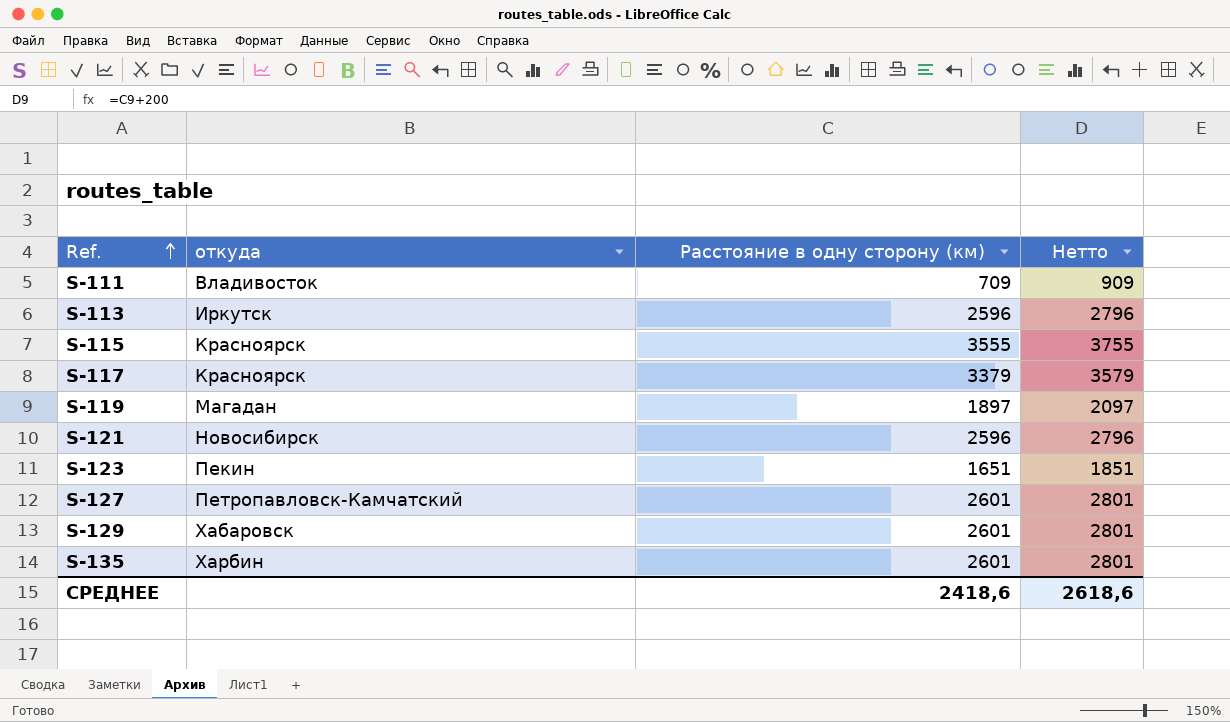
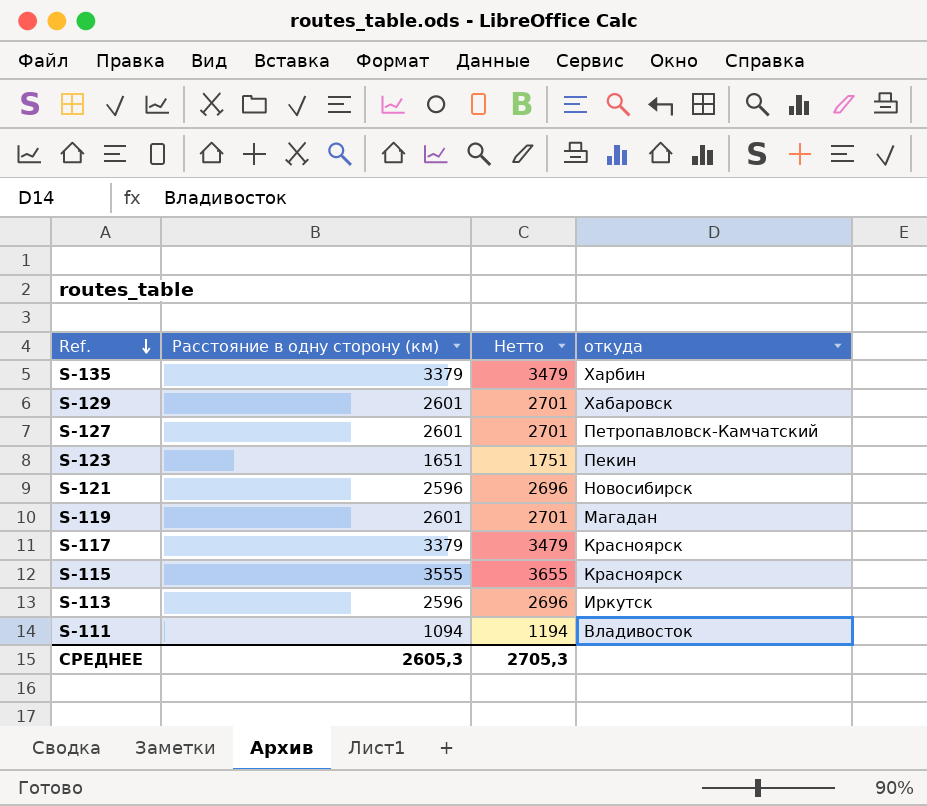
row order: Ref. ascending -> Ref. descending
column Нетто | formula: [Расстояние в одну сторону (км)] + 200 -> [Расстояние в одну сторону (км)] + 100
column откуда | position: 2 -> 4
S-135 | Расстояние в одну сторону (км): 2601 -> 3379
S-119 | Расстояние в одну сторону (км): 1897 -> 2601
S-111 | Расстояние в одну сторону (км): 709 -> 1094
СРЕДНЕЕ | Расстояние в одну сторону (км): 2418,6 -> 2605,3
СРЕДНЕЕ | Нетто: 2618,6 -> 2705,3

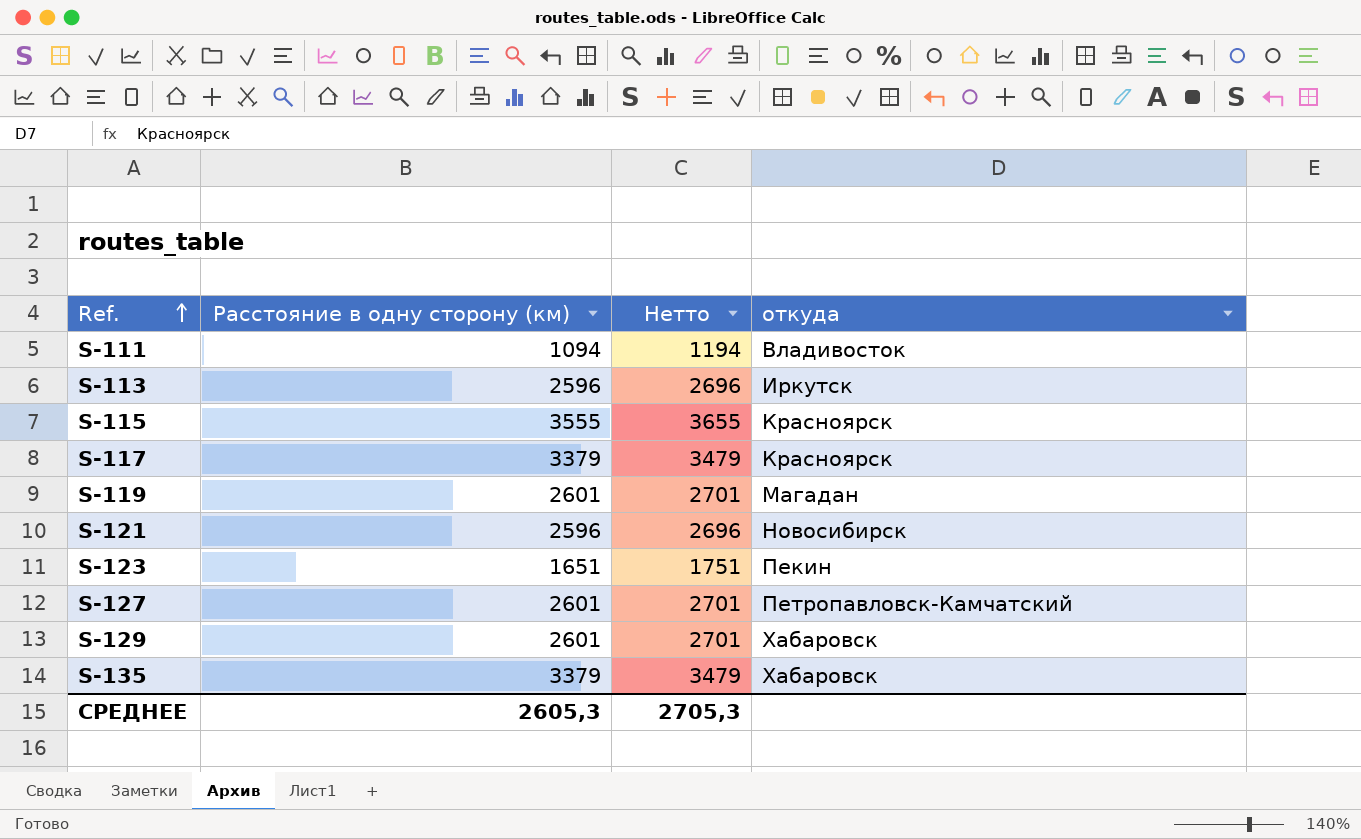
row order: Ref. descending -> Ref. ascending
S-135 | откуда: Харбин -> Хабаровск

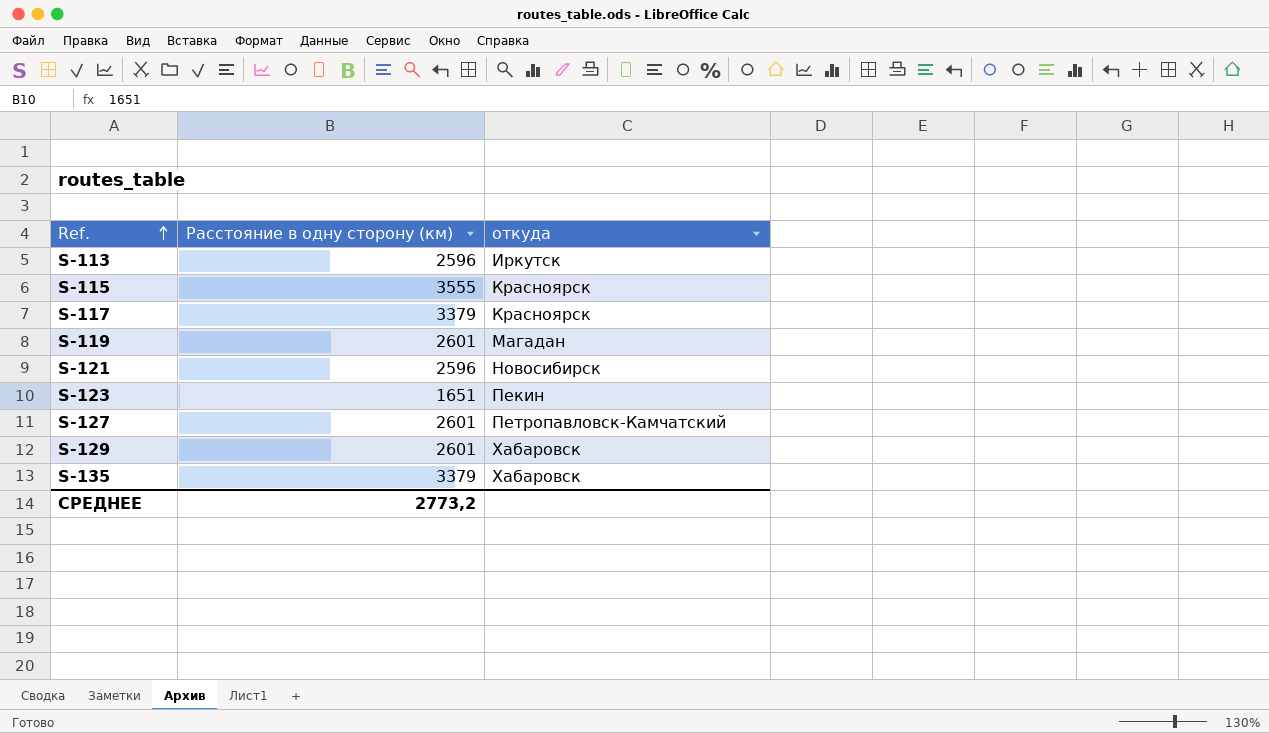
column Нетто | formula: [Расстояние в одну сторону (км)] + 100 -> none
row S-111: 1094 | 1194 | Владивосток -> none
СРЕДНЕЕ | Расстояние в одну сторону (км): 2605,3 -> 2773,2

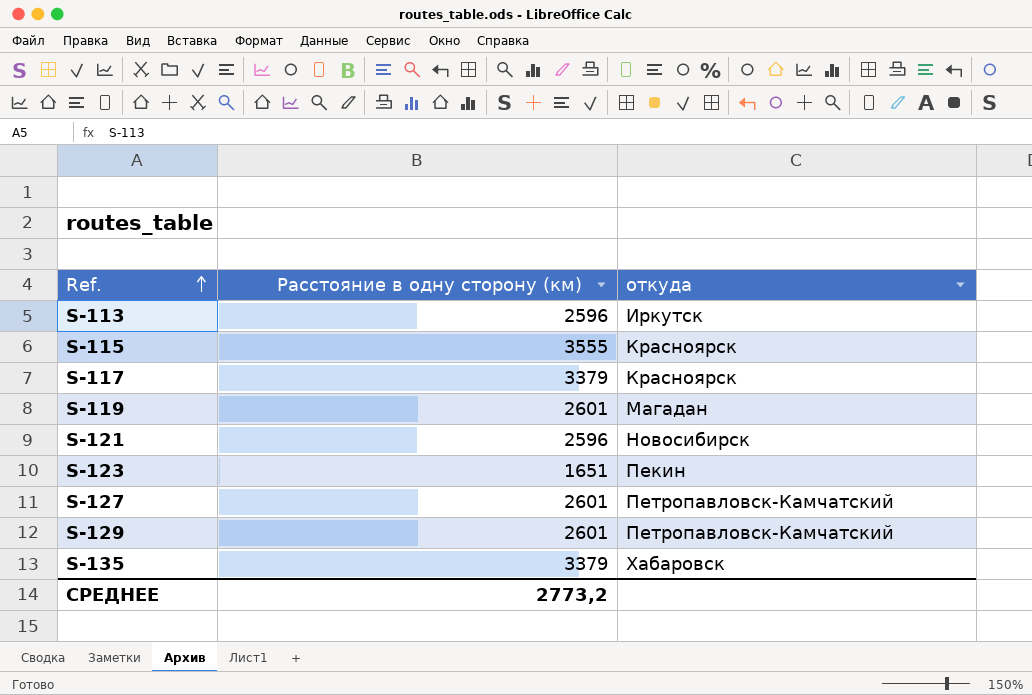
S-129 | откуда: Хабаровск -> Петропавловск-Камчатский

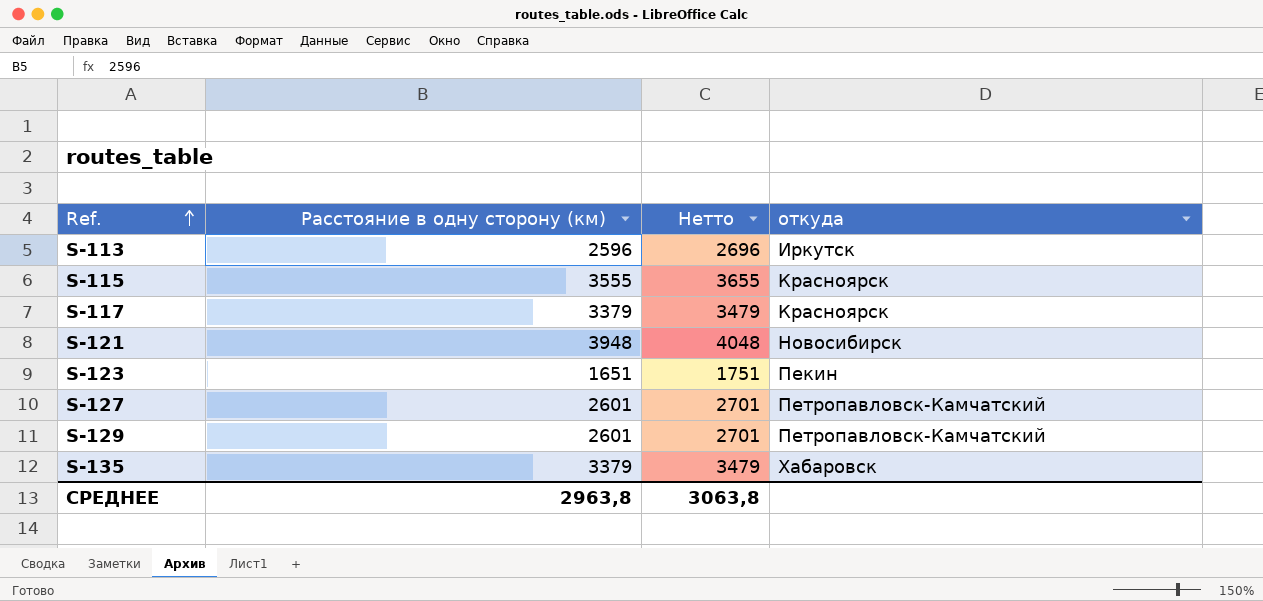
column Нетто | formula: none -> [Расстояние в одну сторону (км)] + 100
row S-119: 2601 | Магадан -> none
S-121 | Расстояние в одну сторону (км): 2596 -> 3948
СРЕДНЕЕ | Расстояние в одну сторону (км): 2773,2 -> 2963,8

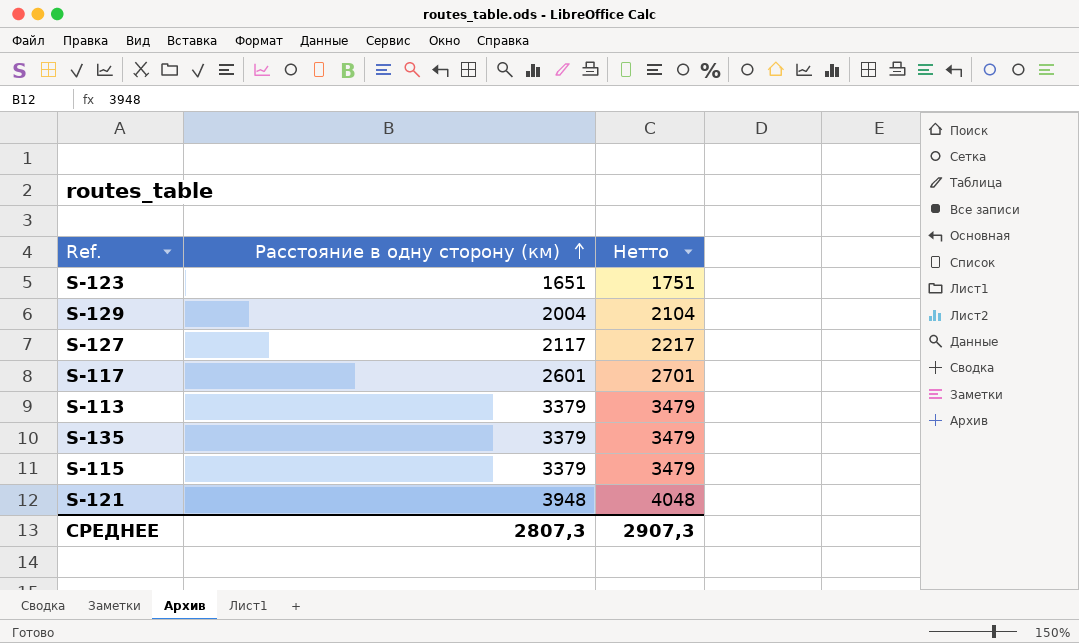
row order: Ref. ascending -> Расстояние в одну сторону (км) ascending
column откуда | position: 4 -> none
S-129 | Расстояние в одну сторону (км): 2601 -> 2004
S-129 | Нетто: 2701 -> 2104
S-127 | Расстояние в одну сторону (км): 2601 -> 2117
S-127 | Нетто: 2701 -> 2217
S-117 | Расстояние в одну сторону (км): 3379 -> 2601
S-117 | Нетто: 3479 -> 2701
S-113 | Расстояние в одну сторону (км): 2596 -> 3379
S-113 | Нетто: 2696 -> 3479
S-115 | Расстояние в одну сторону (км): 3555 -> 3379
S-115 | Нетто: 3655 -> 3479
СРЕДНЕЕ | Расстояние в одну сторону (км): 2963,8 -> 2807,3
СРЕДНЕЕ | Нетто: 3063,8 -> 2907,3

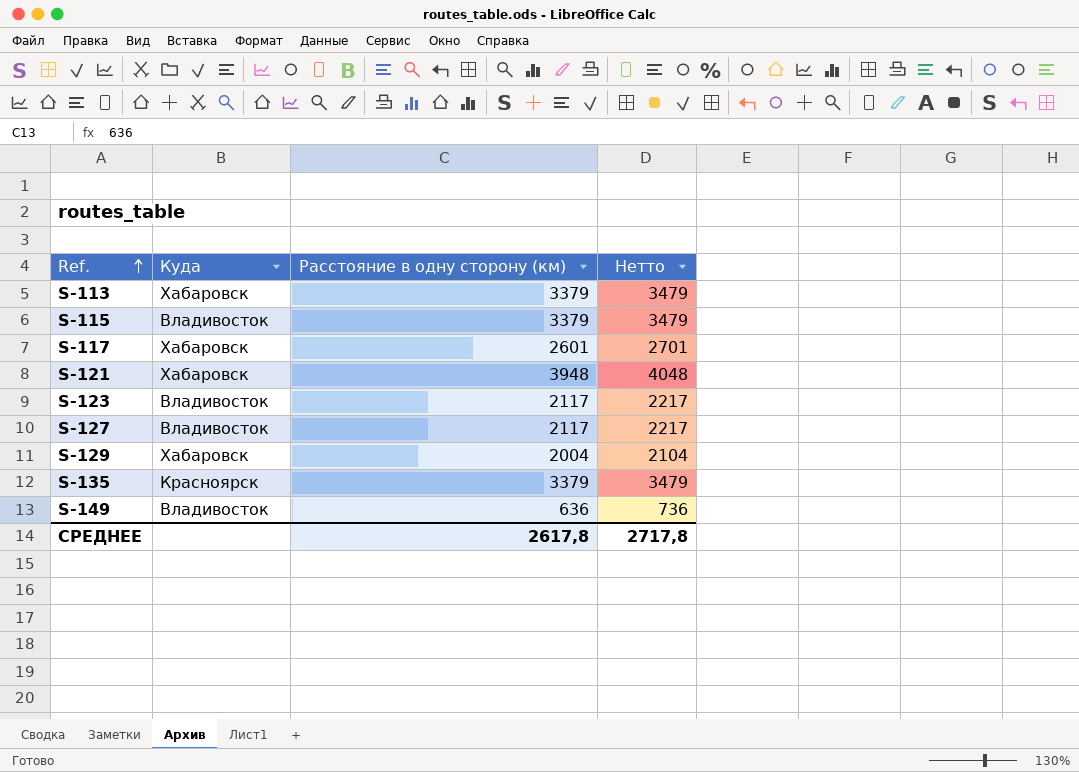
row order: Расстояние в одну сторону (км) ascending -> Ref. ascending
column Куда | position: none -> 2
S-123 | Расстояние в одну сторону (км): 1651 -> 2117
S-123 | Нетто: 1751 -> 2217
row S-149: none -> Владивосток | 636 | 736
СРЕДНЕЕ | Расстояние в одну сторону (км): 2807,3 -> 2617,8
СРЕДНЕЕ | Нетто: 2907,3 -> 2717,8

